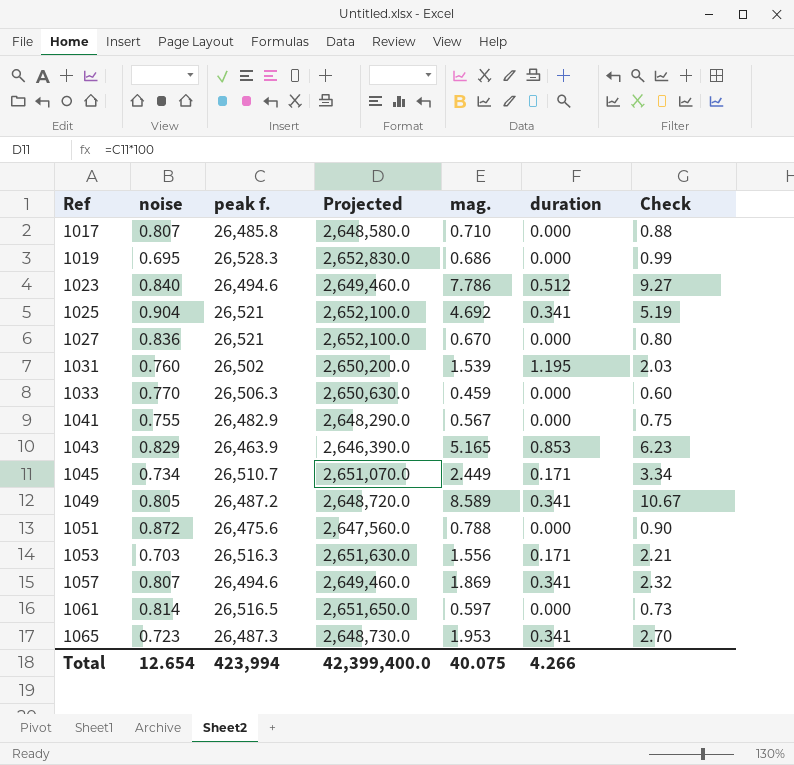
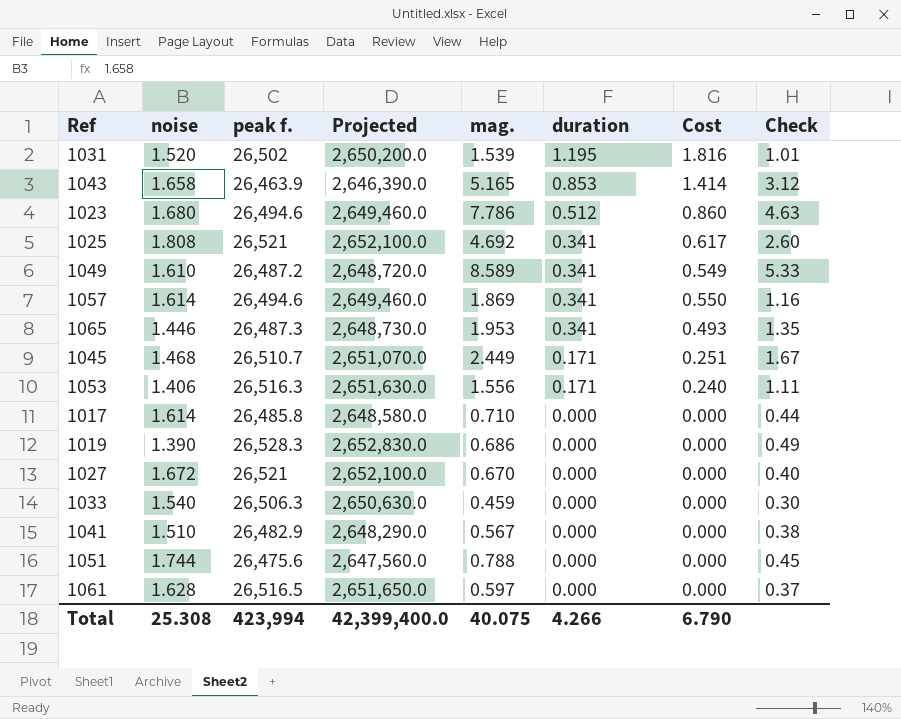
row order: Ref ascending -> duration descending
column Cost | formula: none -> [noise] * [duration]
1031 | noise: 0.760 -> 1.520
1031 | Check: 2.03 -> 1.01
1043 | noise: 0.829 -> 1.658
1043 | Check: 6.23 -> 3.12
1023 | noise: 0.840 -> 1.680
1023 | Check: 9.27 -> 4.63
1025 | noise: 0.904 -> 1.808
1025 | Check: 5.19 -> 2.60
1049 | noise: 0.805 -> 1.610
1049 | Check: 10.67 -> 5.33
1057 | noise: 0.807 -> 1.614
1057 | Check: 2.32 -> 1.16
1065 | noise: 0.723 -> 1.446
1065 | Check: 2.70 -> 1.35
1045 | noise: 0.734 -> 1.468
1045 | Check: 3.34 -> 1.67
1053 | noise: 0.703 -> 1.406
1053 | Check: 2.21 -> 1.11
1017 | noise: 0.807 -> 1.614
1017 | Check: 0.88 -> 0.44
1019 | noise: 0.695 -> 1.390
1019 | Check: 0.99 -> 0.49
1027 | noise: 0.836 -> 1.672
1027 | Check: 0.80 -> 0.40
1033 | noise: 0.770 -> 1.540
1033 | Check: 0.60 -> 0.30
1041 | noise: 0.755 -> 1.510
1041 | Check: 0.75 -> 0.38
1051 | noise: 0.872 -> 1.744
1051 | Check: 0.90 -> 0.45
1061 | noise: 0.814 -> 1.628
1061 | Check: 0.73 -> 0.37
Total | noise: 12.654 -> 25.308

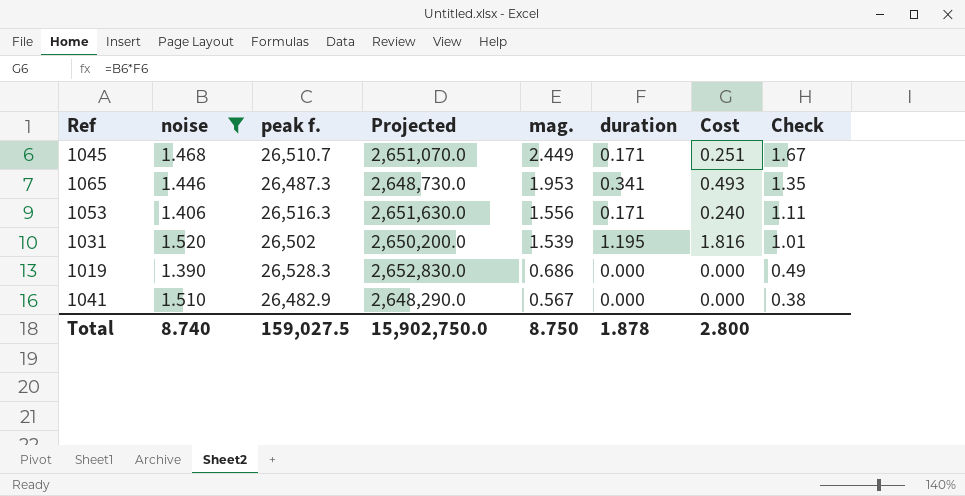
filter: none -> noise <= 1.520
row order: duration descending -> mag. descending
Total | noise: 25.308 -> 8.740
Total | peak f.: 423,994 -> 159,027.5
Total | Projected: 42,399,400.0 -> 15,902,750.0
Total | mag.: 40.075 -> 8.750
Total | duration: 4.266 -> 1.878
Total | Cost: 6.790 -> 2.800

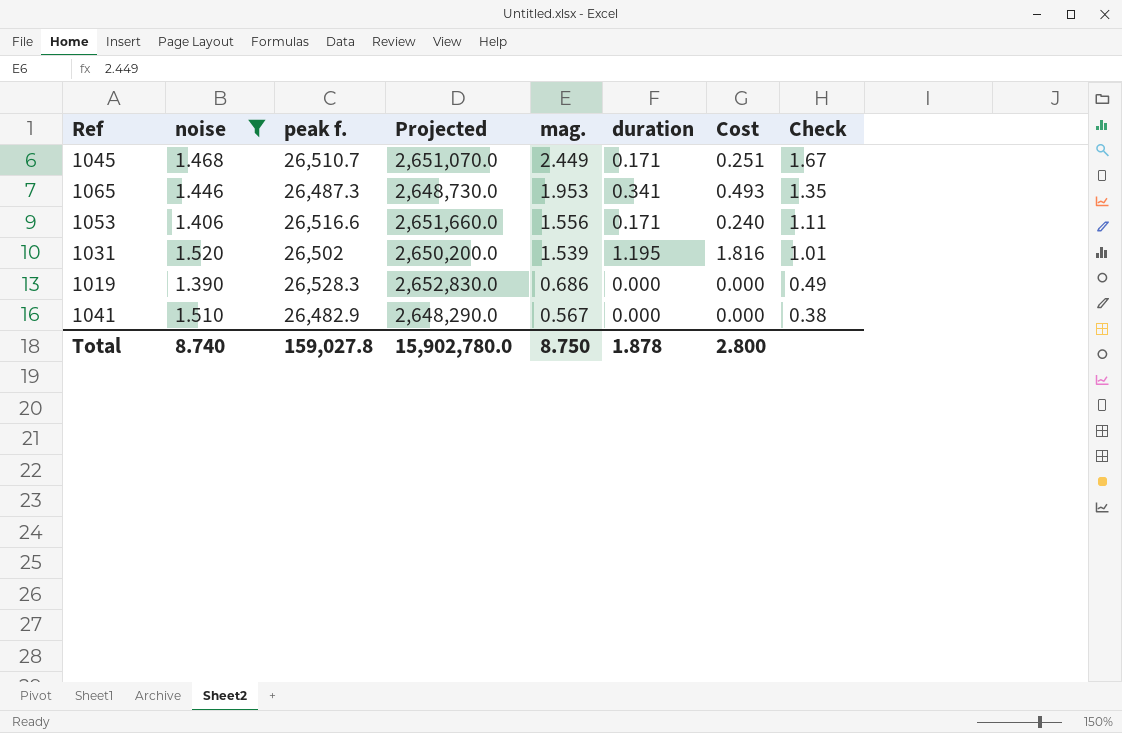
1053 | peak f.: 26,516.3 -> 26,516.6
1053 | Projected: 2,651,630.0 -> 2,651,660.0
Total | peak f.: 159,027.5 -> 159,027.8
Total | Projected: 15,902,750.0 -> 15,902,780.0

